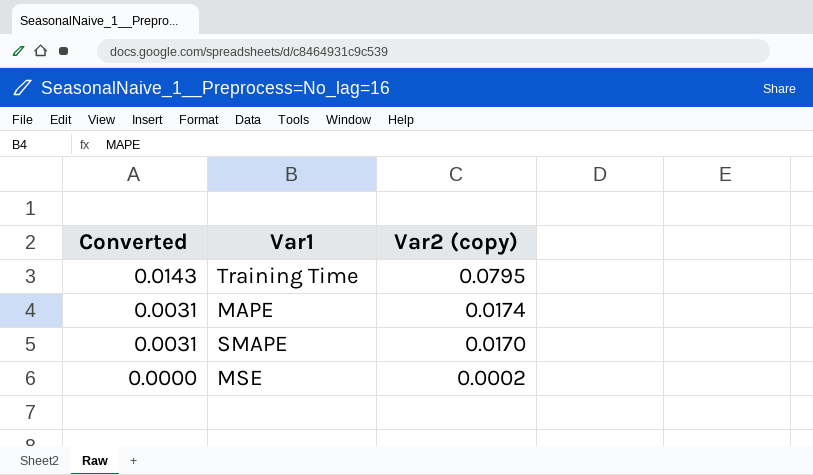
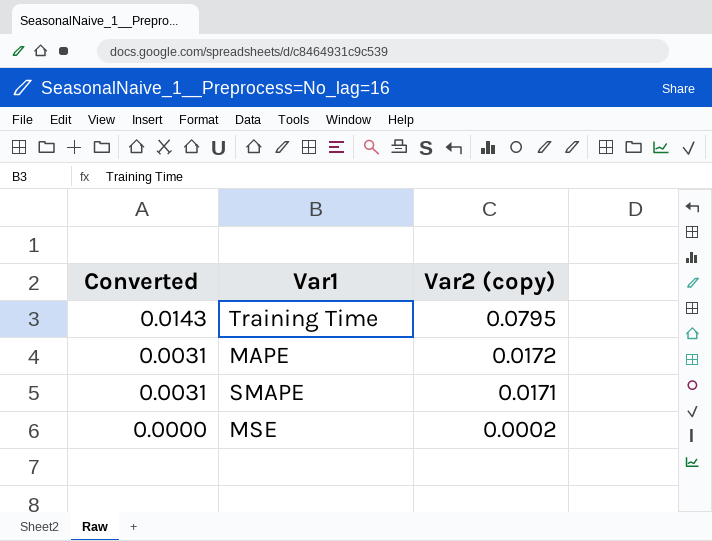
MAPE | Var2 (copy): 0.0174 -> 0.0172
SMAPE | Var2 (copy): 0.0170 -> 0.0171

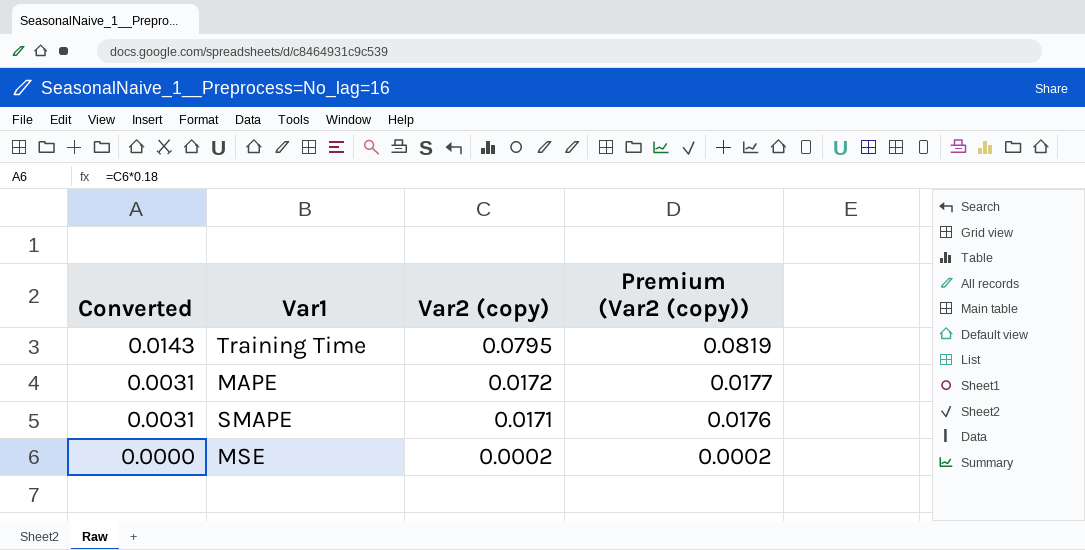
column Premium (Var2 (copy)) | formula: none -> [Var2 (copy)] * 1.03

